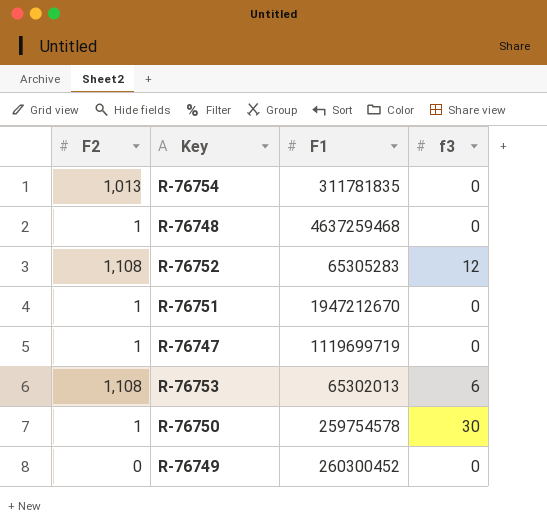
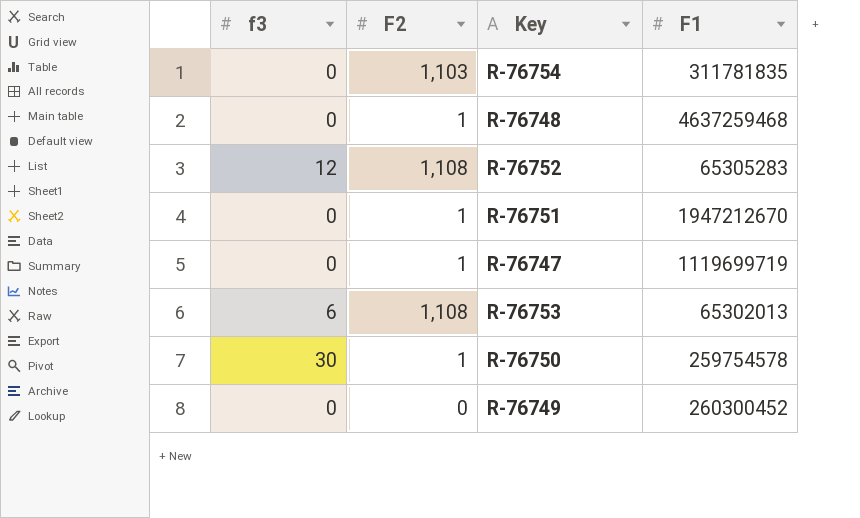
column f3 | position: 4 -> 1
R-76754 | F2: 1,013 -> 1,103

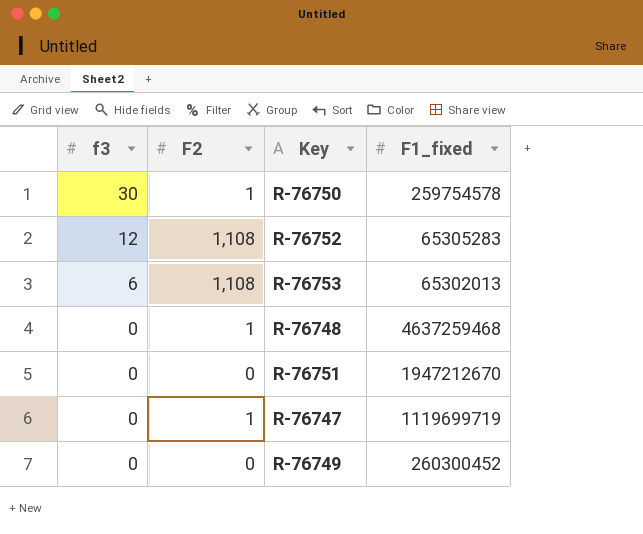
row order: none -> f3 descending
column name: F1 -> F1_fixed
row R-76754: 0 | 1,103 | 311781835 -> none
R-76751 | F2: 1 -> 0

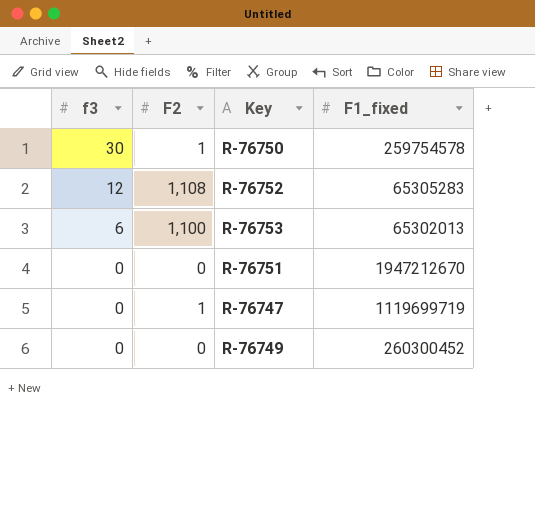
row R-76748: 0 | 1 | 4637259468 -> none
R-76753 | F2: 1,108 -> 1,100

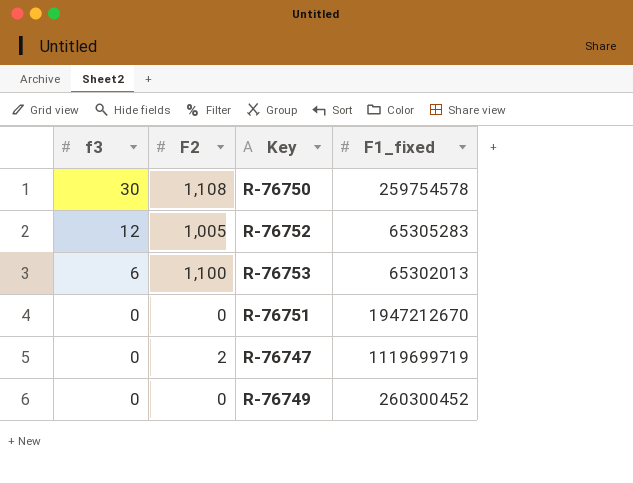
R-76750 | F2: 1 -> 1,108
R-76752 | F2: 1,108 -> 1,005
R-76747 | F2: 1 -> 2

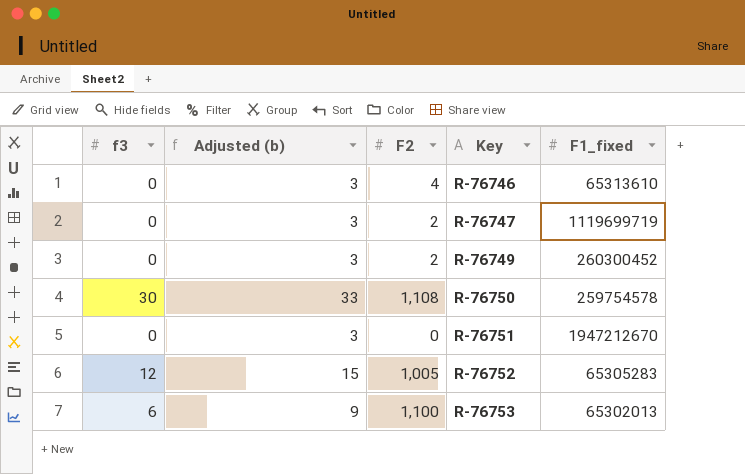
row order: f3 descending -> Key ascending
column Adjusted (b) | formula: none -> [f3] + 3
row R-76746: none -> 0 | 3 | 4 | 65313610
R-76749 | F2: 0 -> 2

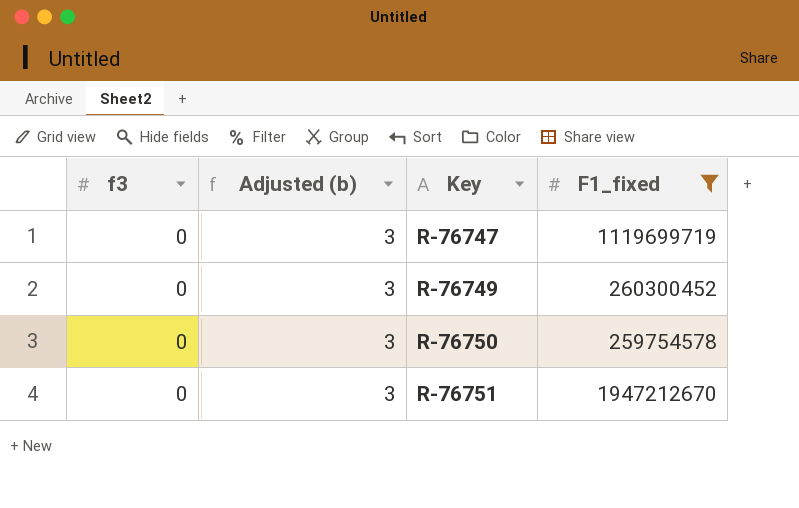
filter: none -> F1_fixed >= 259754578
column F2 | position: 3 -> none
R-76750 | f3: 30 -> 0
R-76750 | Adjusted (b): 33 -> 3

